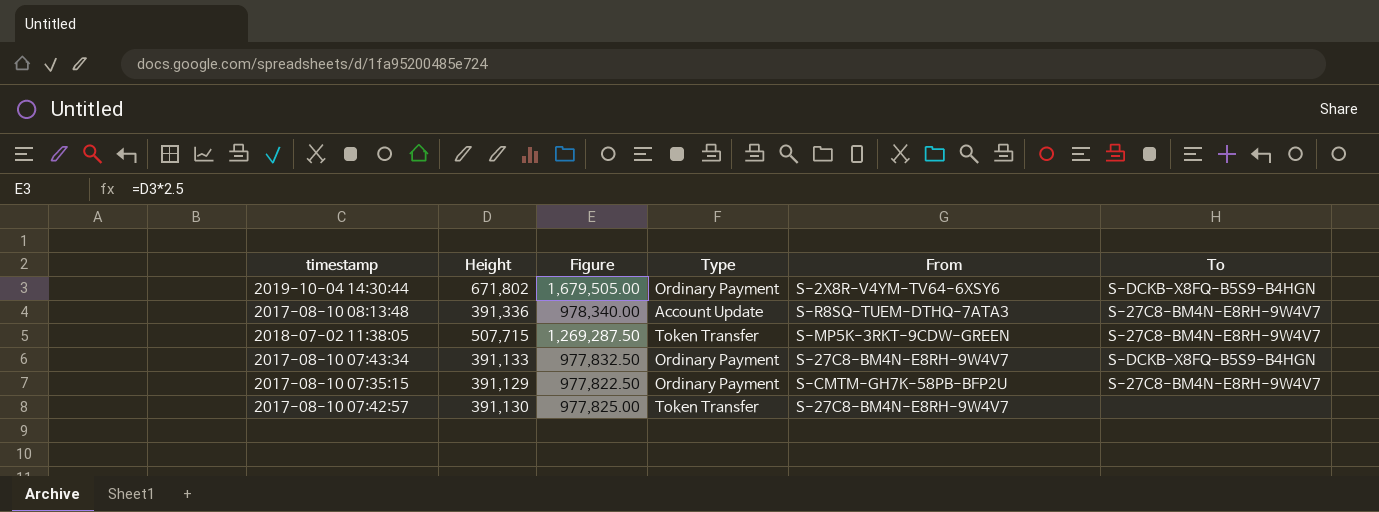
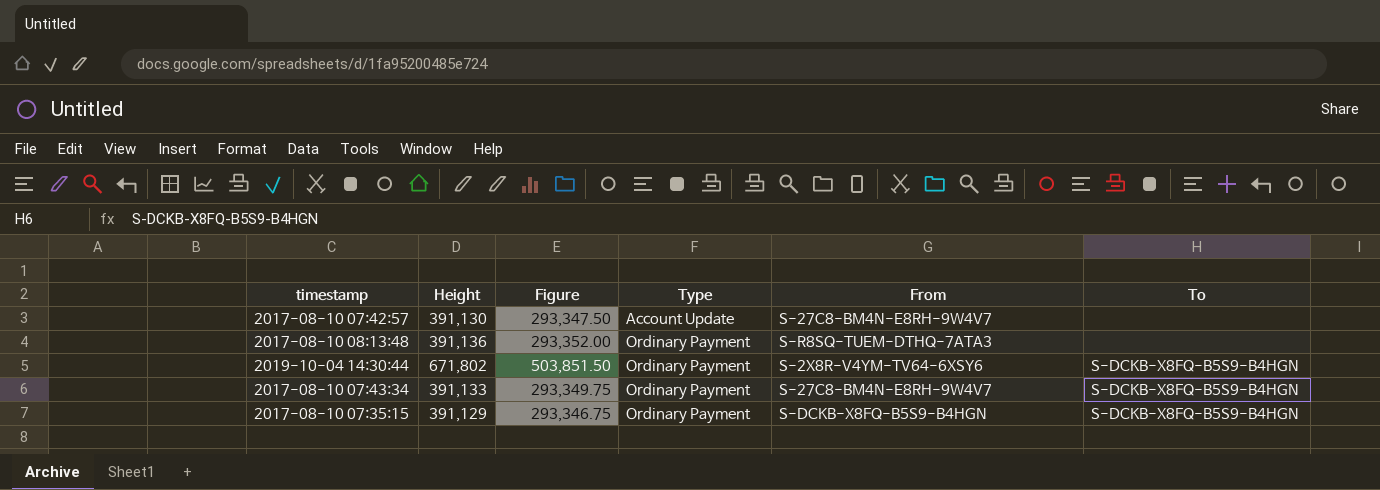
row order: none -> Type ascending
column Figure | formula: [Height] * 2.5 -> [Height] * 0.75
row 2018-07-02 11:38:05: 507,715 | 1,269,287.50 | Token Transfer | S-MP5K-3RKT-9CDW-GREEN | S-27C8-BM4N-E8RH-9W4V7 -> none
2017-08-10 07:42:57 | Type: Token Transfer -> Account Update
2017-08-10 08:13:48 | Height: 391,336 -> 391,136
2017-08-10 08:13:48 | Type: Account Update -> Ordinary Payment
2017-08-10 08:13:48 | To: S-27C8-BM4N-E8RH-9W4V7 -> none
2017-08-10 07:35:15 | From: S-CMTM-GH7K-58PB-BFP2U -> S-DCKB-X8FQ-B5S9-B4HGN
2017-08-10 07:35:15 | To: S-27C8-BM4N-E8RH-9W4V7 -> S-DCKB-X8FQ-B5S9-B4HGN

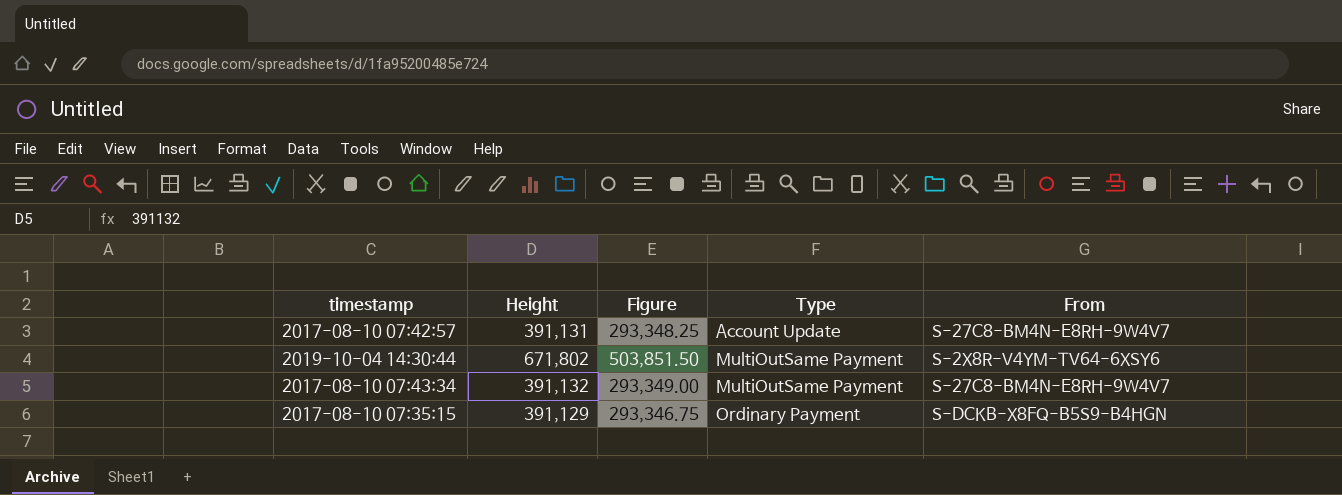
column To | position: 6 -> none
row 2017-08-10 08:13:48: 391,136 | 293,352.00 | Ordinary Payment | S-R8SQ-TUEM-DTHQ-7ATA3 | none -> none
2017-08-10 07:42:57 | Height: 391,130 -> 391,131
2017-08-10 07:42:57 | Figure: 293,347.50 -> 293,348.25
2019-10-04 14:30:44 | Type: Ordinary Payment -> MultiOutSame Payment
2017-08-10 07:43:34 | Height: 391,133 -> 391,132
2017-08-10 07:43:34 | Figure: 293,349.75 -> 293,349.00
2017-08-10 07:43:34 | Type: Ordinary Payment -> MultiOutSame Payment

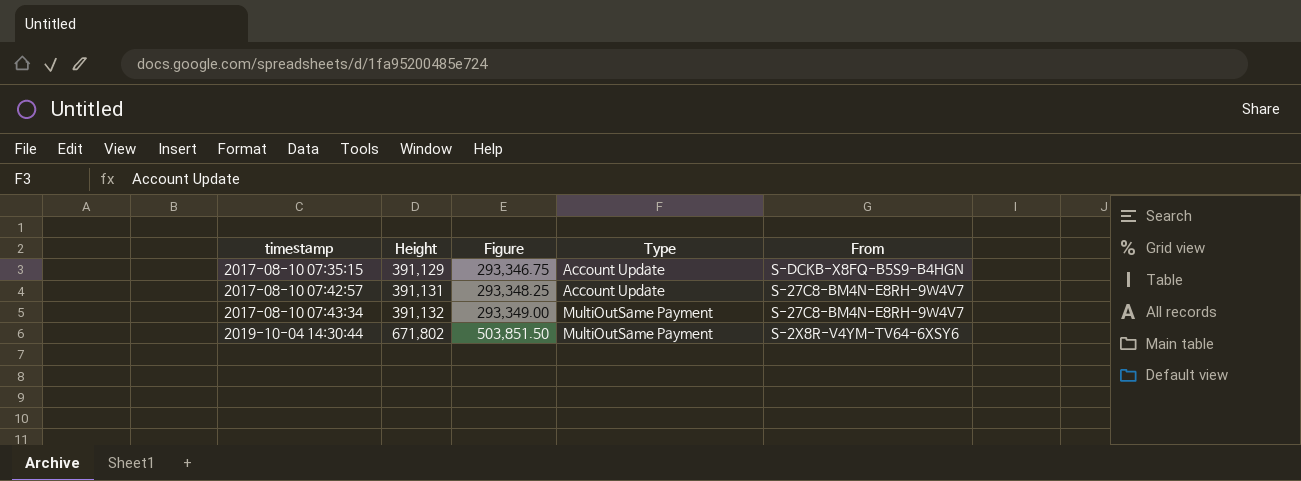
row order: Type ascending -> timestamp ascending
2017-08-10 07:35:15 | Type: Ordinary Payment -> Account Update

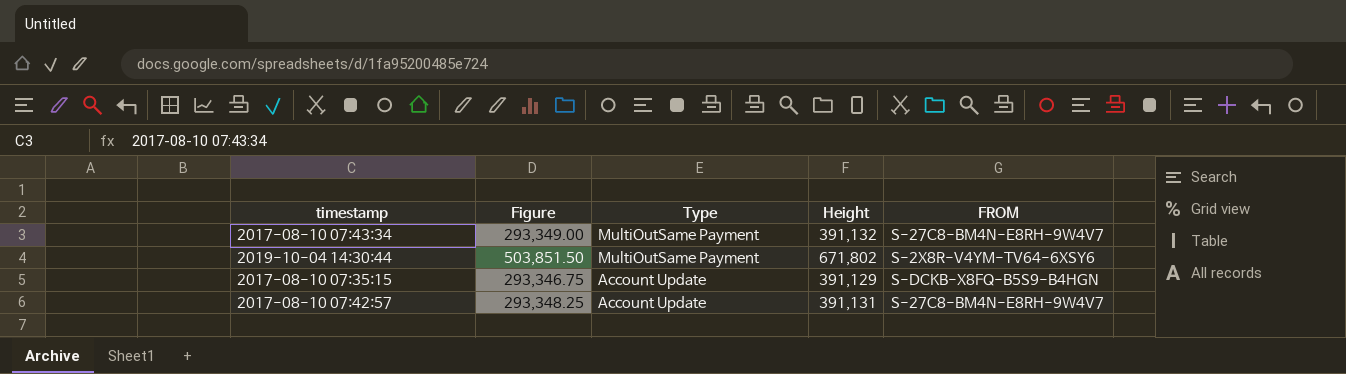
row order: timestamp ascending -> Type descending
column Height | position: 2 -> 4
column name: From -> FROM

